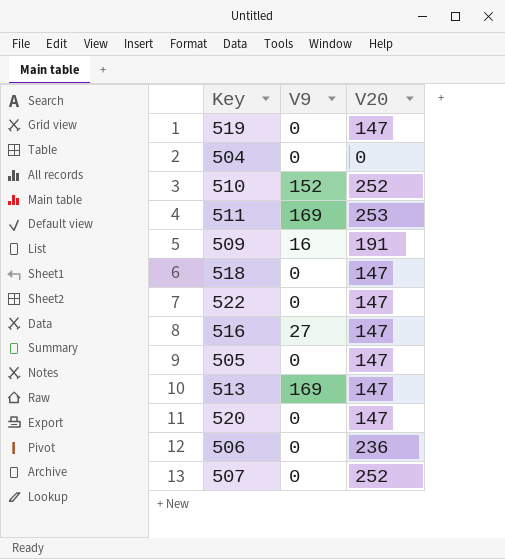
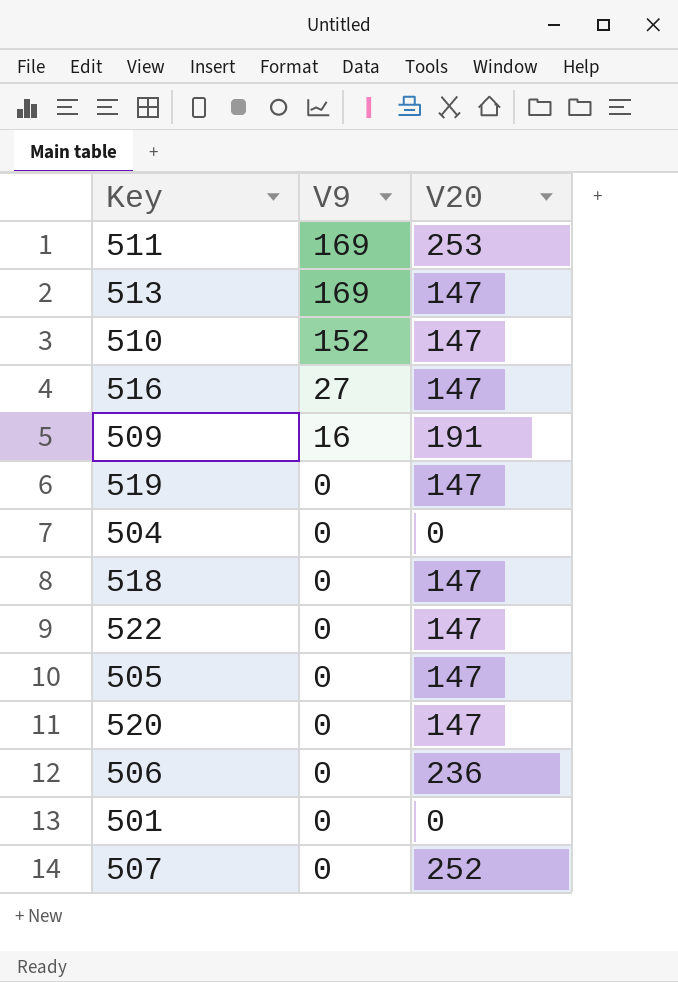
row order: none -> V9 descending
510 | V20: 252 -> 147
row 501: none -> 0 | 0

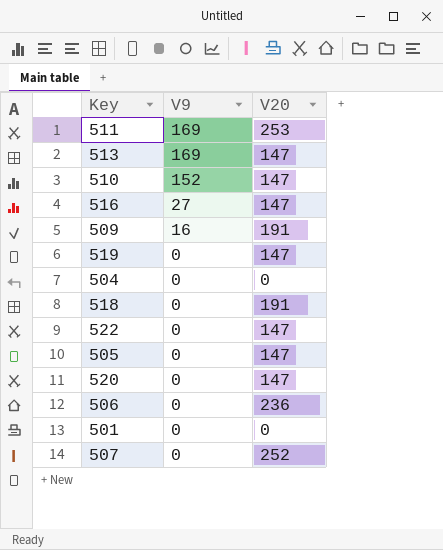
518 | V20: 147 -> 191

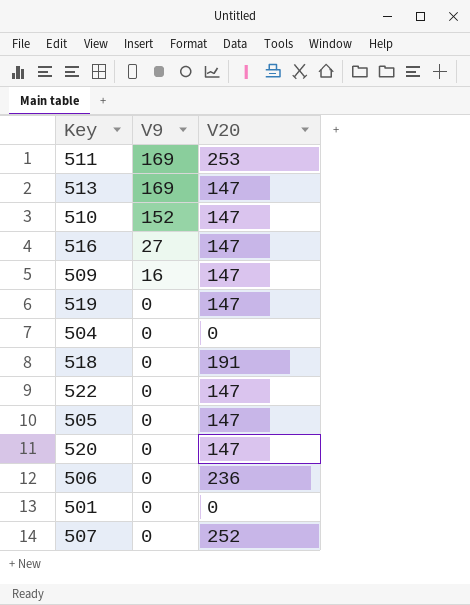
509 | V20: 191 -> 147

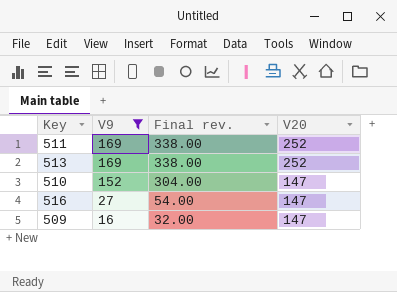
filter: none -> V9 != 0
column Final rev. | formula: none -> [V9] * 2
511 | V20: 253 -> 252
513 | V20: 147 -> 252

